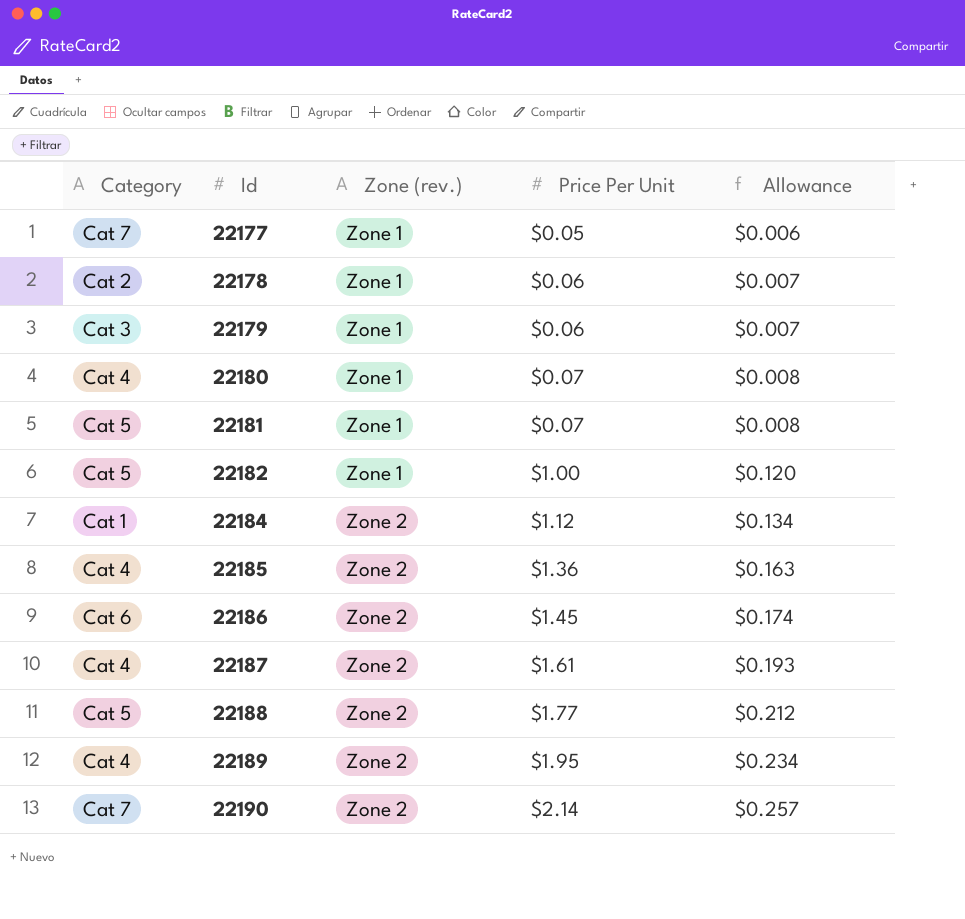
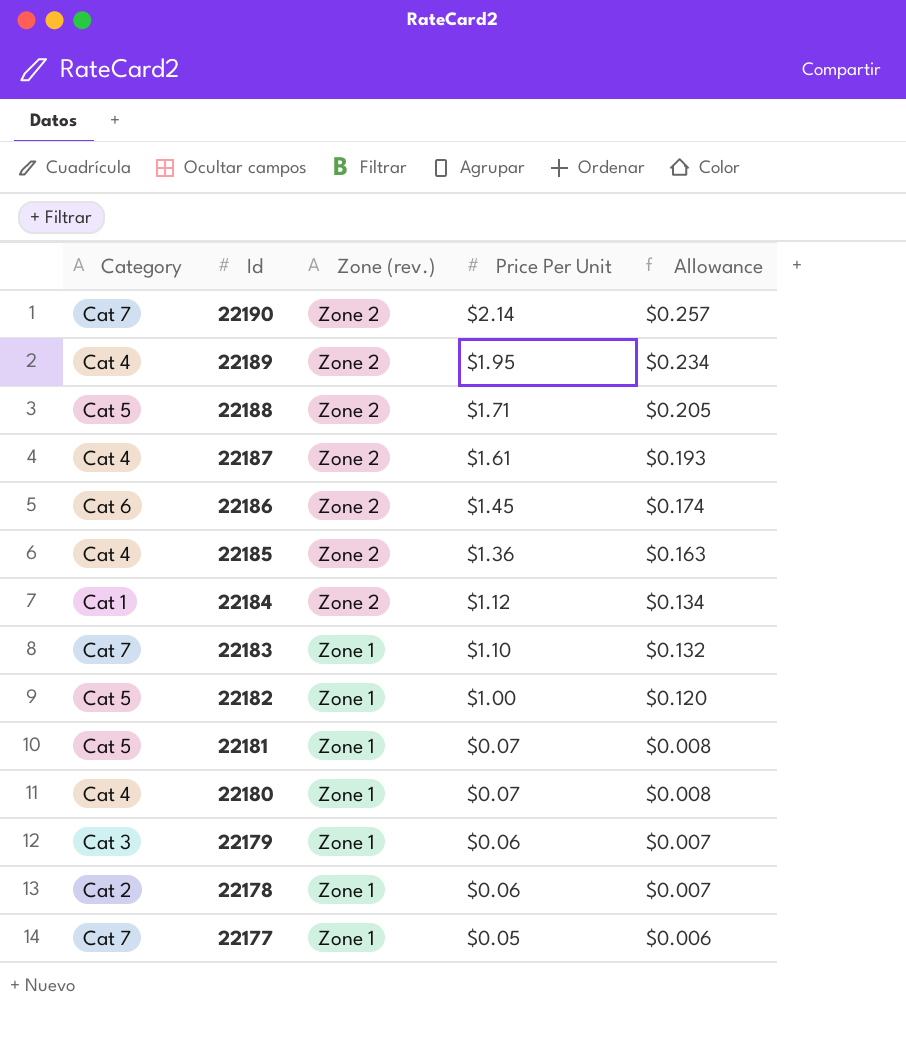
row order: Id ascending -> Id descending
22188 | Price Per Unit: $1.77 -> $1.71
22188 | Allowance: $0.212 -> $0.205
row 22183: none -> Cat 7 | Zone 1 | $1.10 | $0.132

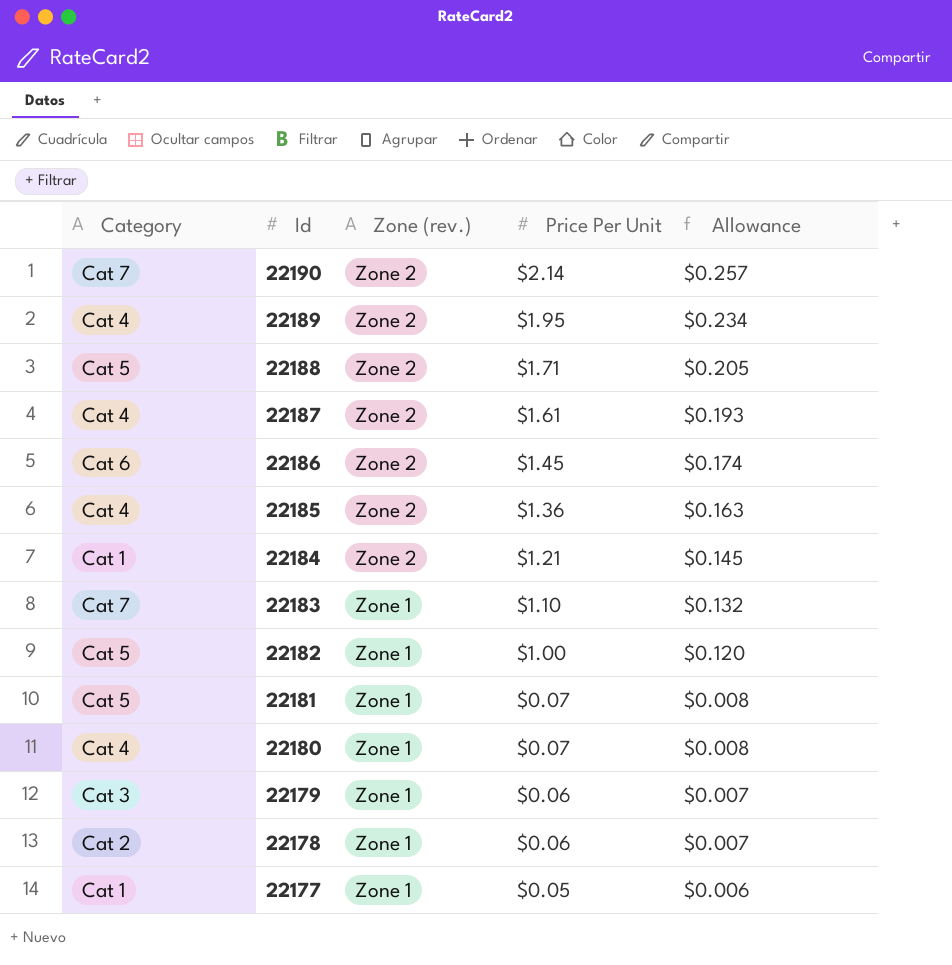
22184 | Price Per Unit: $1.12 -> $1.21
22184 | Allowance: $0.134 -> $0.145
22177 | Category: Cat 7 -> Cat 1

